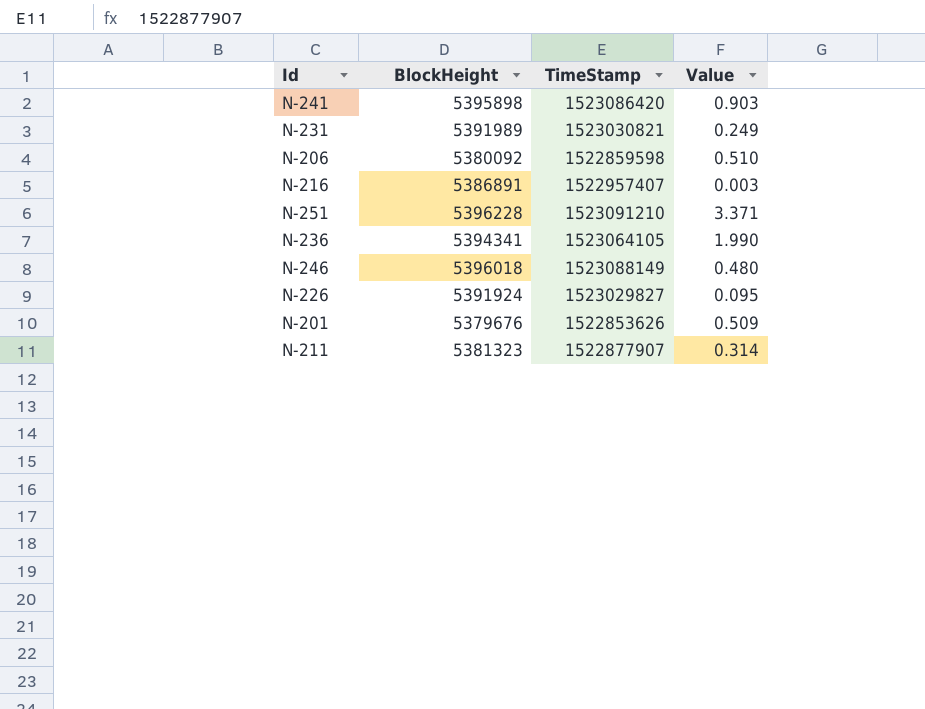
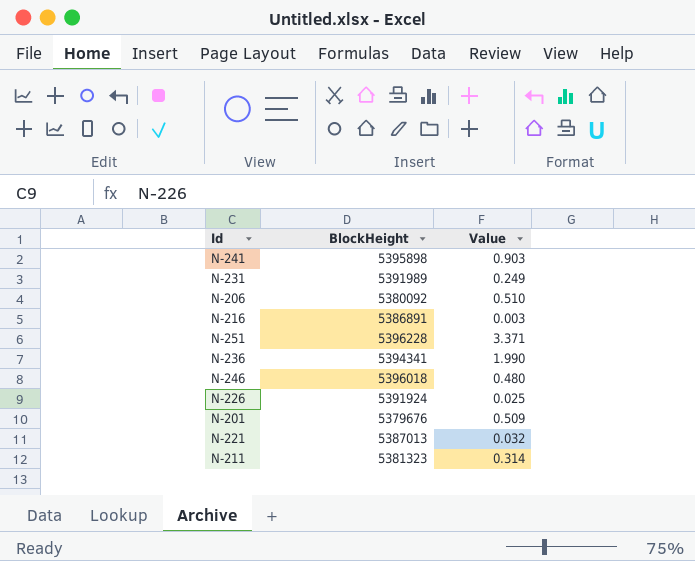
column TimeStamp | position: 3 -> none
N-226 | Value: 0.095 -> 0.025
row N-221: none -> 5387013 | 0.032

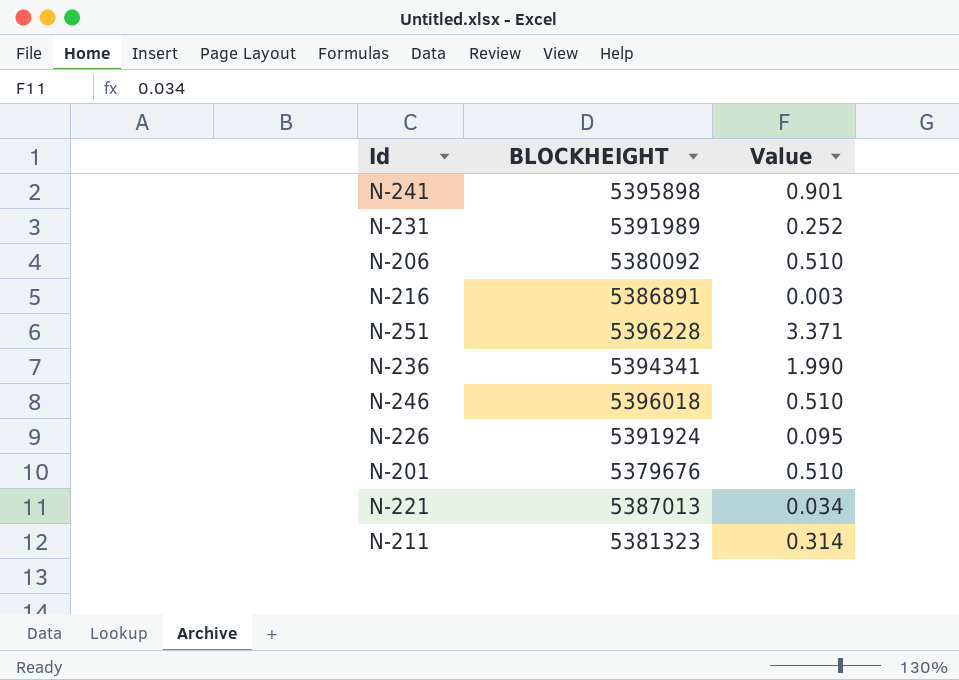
column name: BlockHeight -> BLOCKHEIGHT
N-241 | Value: 0.903 -> 0.901
N-231 | Value: 0.249 -> 0.252
N-246 | Value: 0.480 -> 0.510
N-226 | Value: 0.025 -> 0.095
N-201 | Value: 0.509 -> 0.510
N-221 | Value: 0.032 -> 0.034

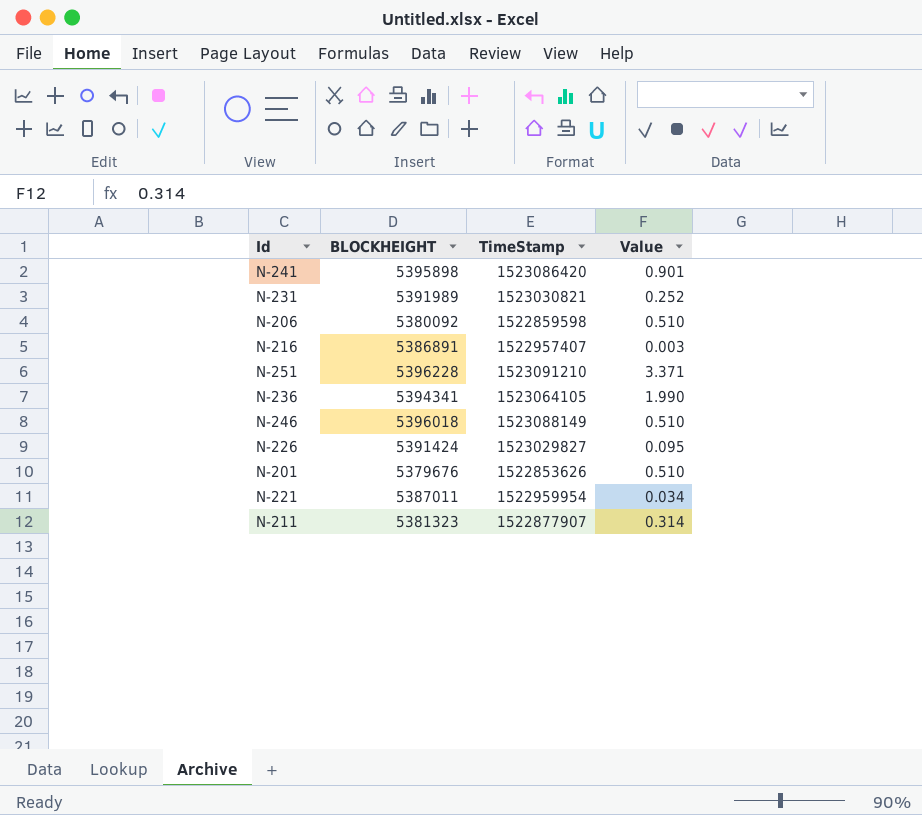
column TimeStamp | position: none -> 3
N-226 | BLOCKHEIGHT: 5391924 -> 5391424
N-221 | BLOCKHEIGHT: 5387013 -> 5387011

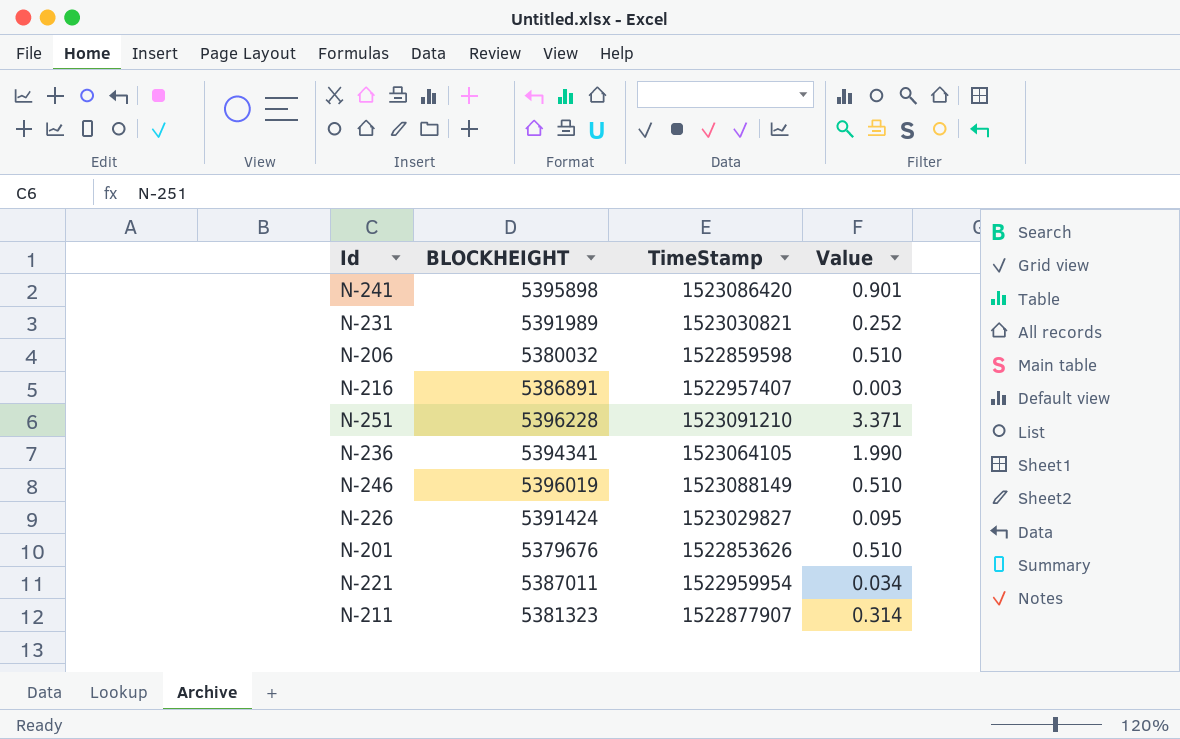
N-206 | BLOCKHEIGHT: 5380092 -> 5380032
N-246 | BLOCKHEIGHT: 5396018 -> 5396019

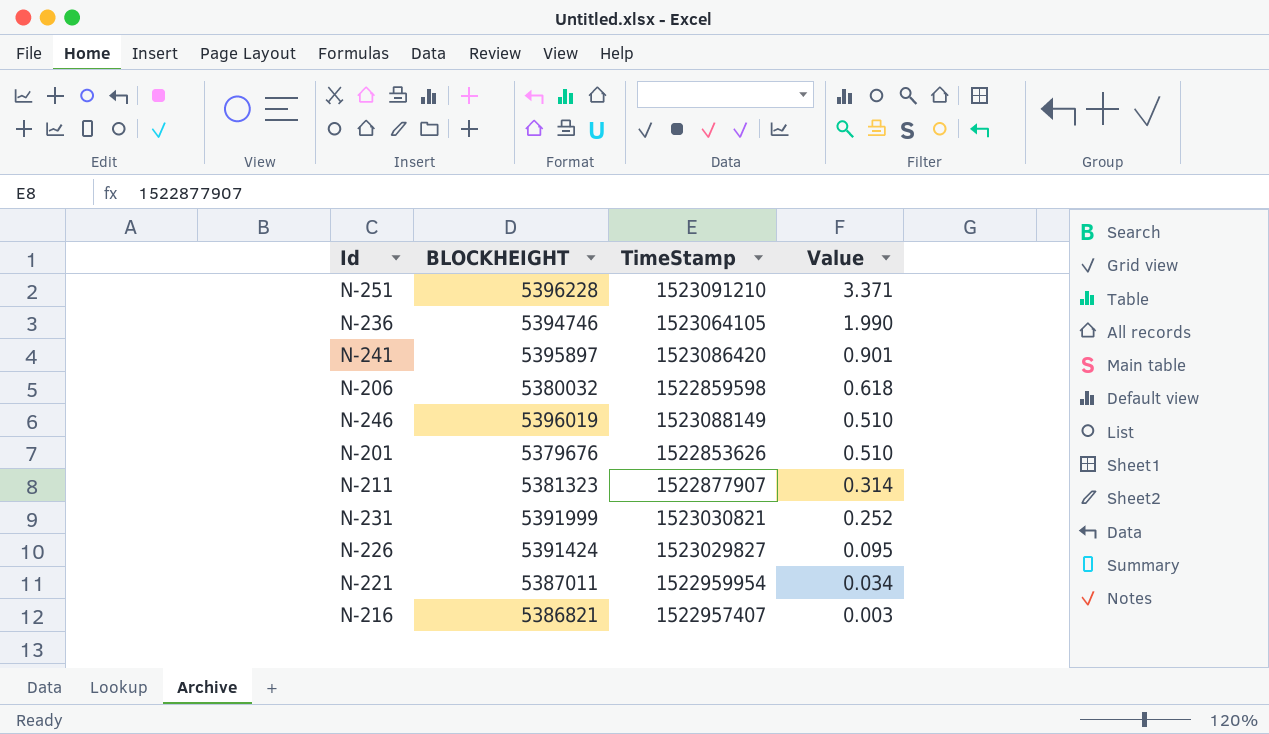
row order: none -> Value descending
N-236 | BLOCKHEIGHT: 5394341 -> 5394746
N-241 | BLOCKHEIGHT: 5395898 -> 5395897
N-206 | Value: 0.510 -> 0.618
N-231 | BLOCKHEIGHT: 5391989 -> 5391999
N-216 | BLOCKHEIGHT: 5386891 -> 5386821

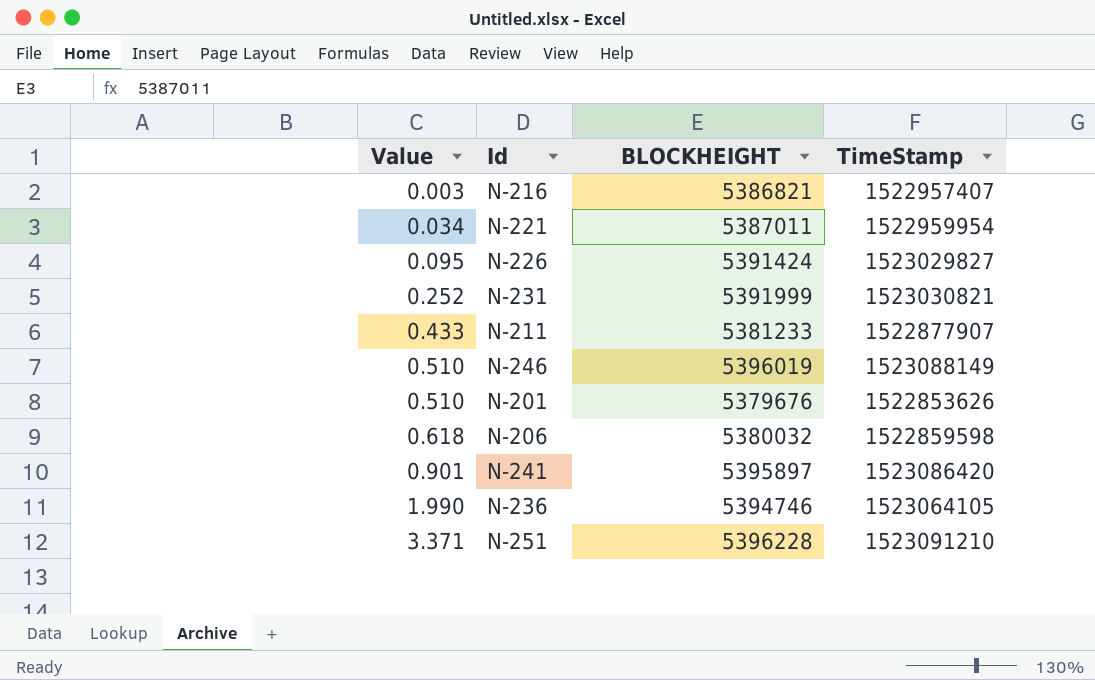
row order: Value descending -> Value ascending
column Value | position: 4 -> 1
N-211 | Value: 0.314 -> 0.433
N-211 | BLOCKHEIGHT: 5381323 -> 5381233

